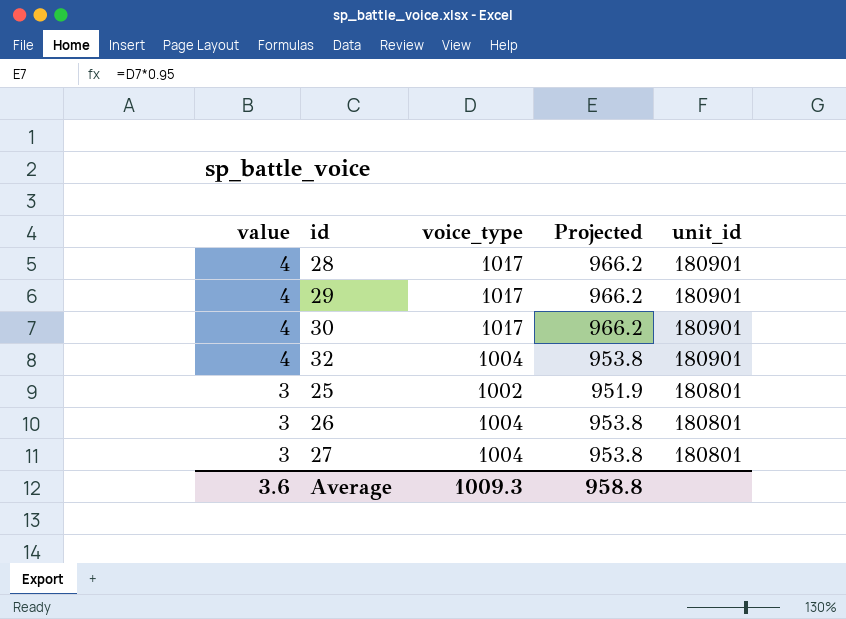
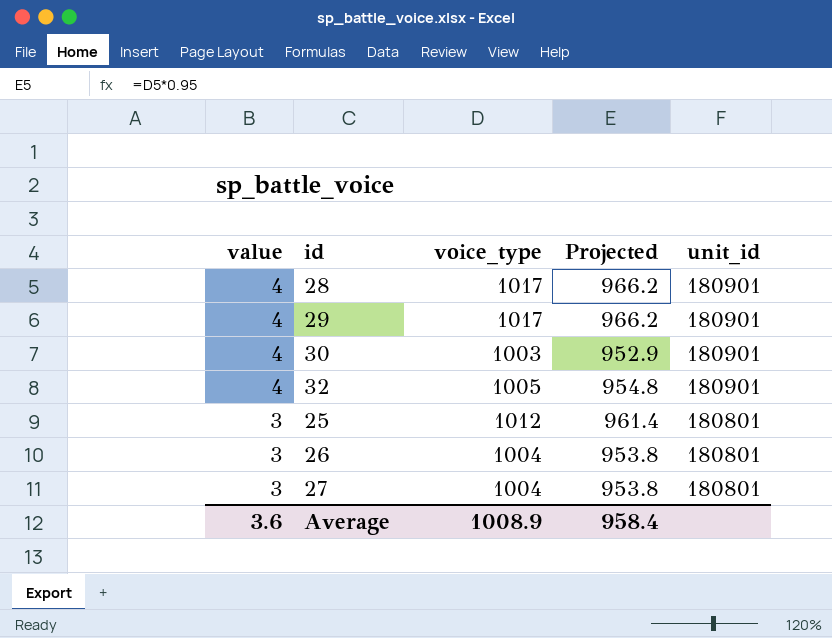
30 | voice_type: 1017 -> 1003
30 | Projected: 966.2 -> 952.9
32 | voice_type: 1004 -> 1005
32 | Projected: 953.8 -> 954.8
25 | voice_type: 1002 -> 1012
25 | Projected: 951.9 -> 961.4
Average | voice_type: 1009.3 -> 1008.9
Average | Projected: 958.8 -> 958.4

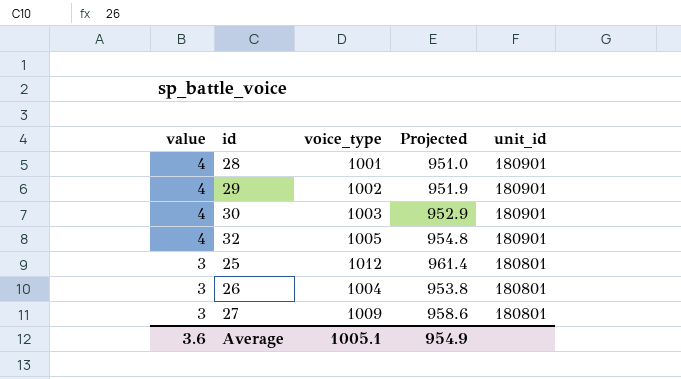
28 | voice_type: 1017 -> 1001
28 | Projected: 966.2 -> 951.0
29 | voice_type: 1017 -> 1002
29 | Projected: 966.2 -> 951.9
27 | voice_type: 1004 -> 1009
27 | Projected: 953.8 -> 958.6
Average | voice_type: 1008.9 -> 1005.1
Average | Projected: 958.4 -> 954.9

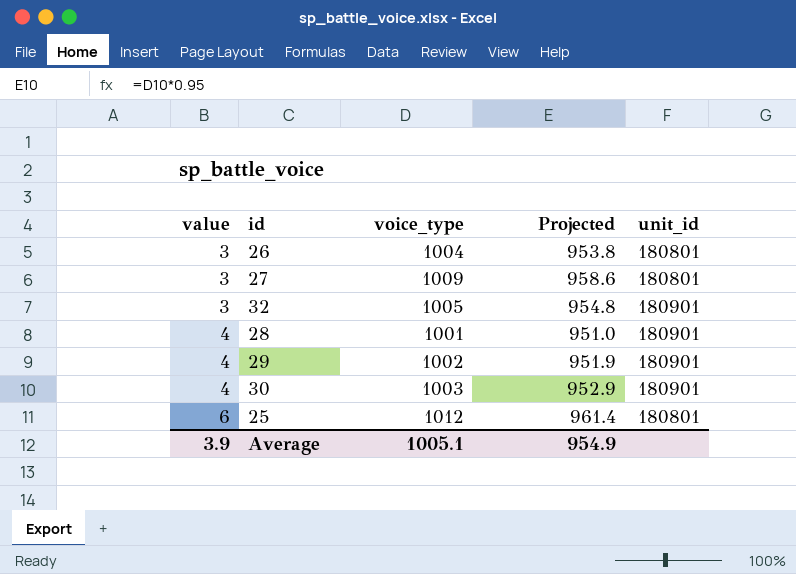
row order: value descending -> value ascending
32 | value: 4 -> 3
25 | value: 3 -> 6
Average | value: 3.6 -> 3.9

